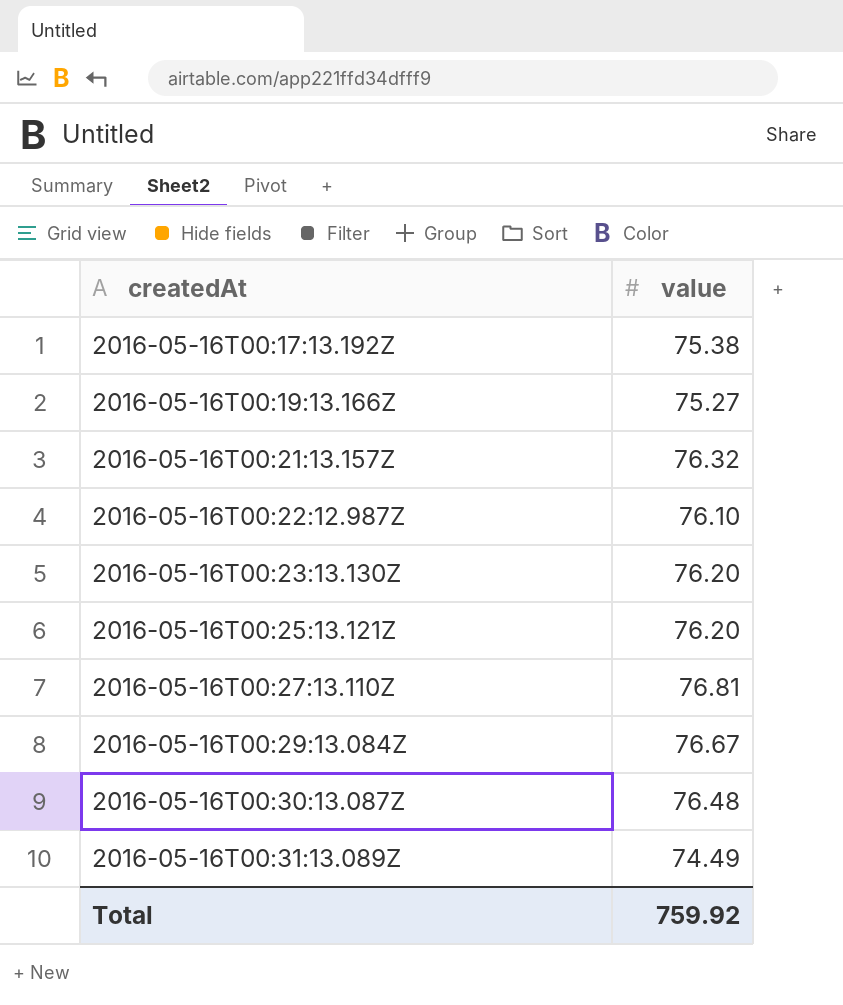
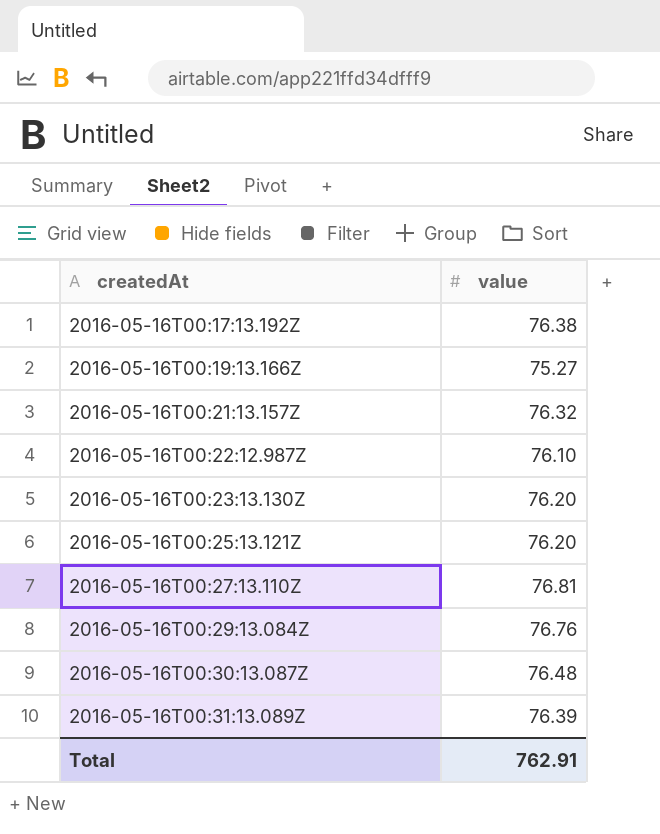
2016-05-16T00:17:13.192Z | value: 75.38 -> 76.38
2016-05-16T00:29:13.084Z | value: 76.67 -> 76.76
2016-05-16T00:31:13.089Z | value: 74.49 -> 76.39
Total | value: 759.92 -> 762.91

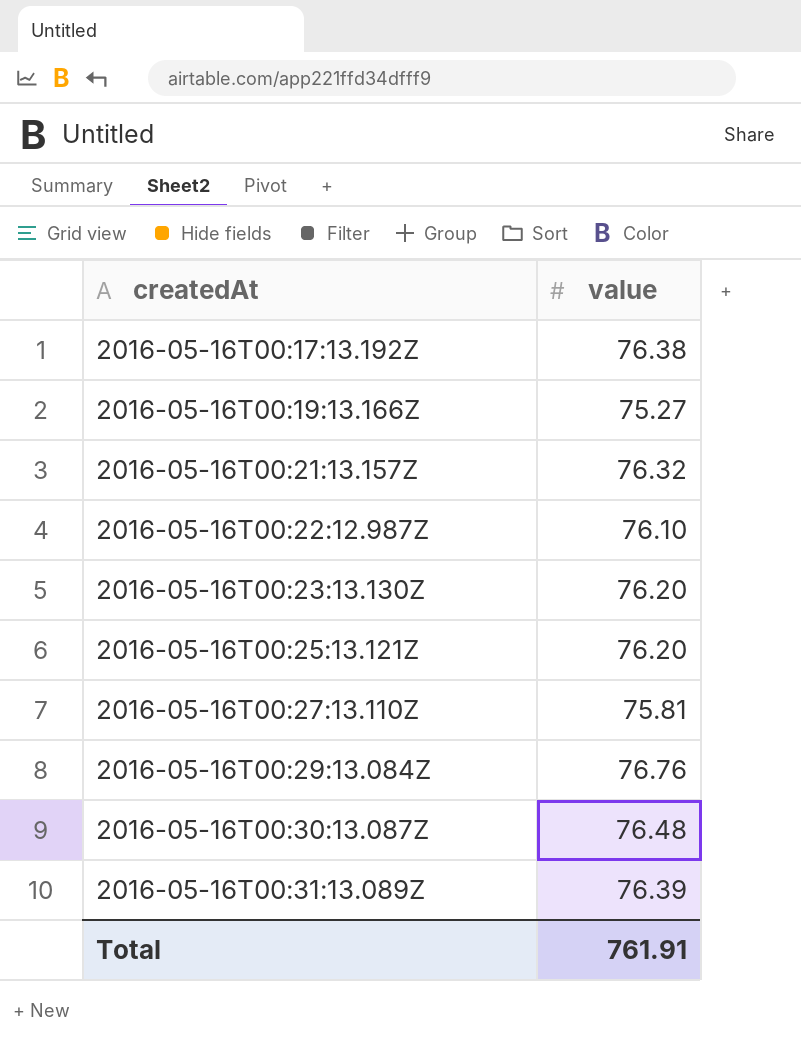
2016-05-16T00:27:13.110Z | value: 76.81 -> 75.81
Total | value: 762.91 -> 761.91

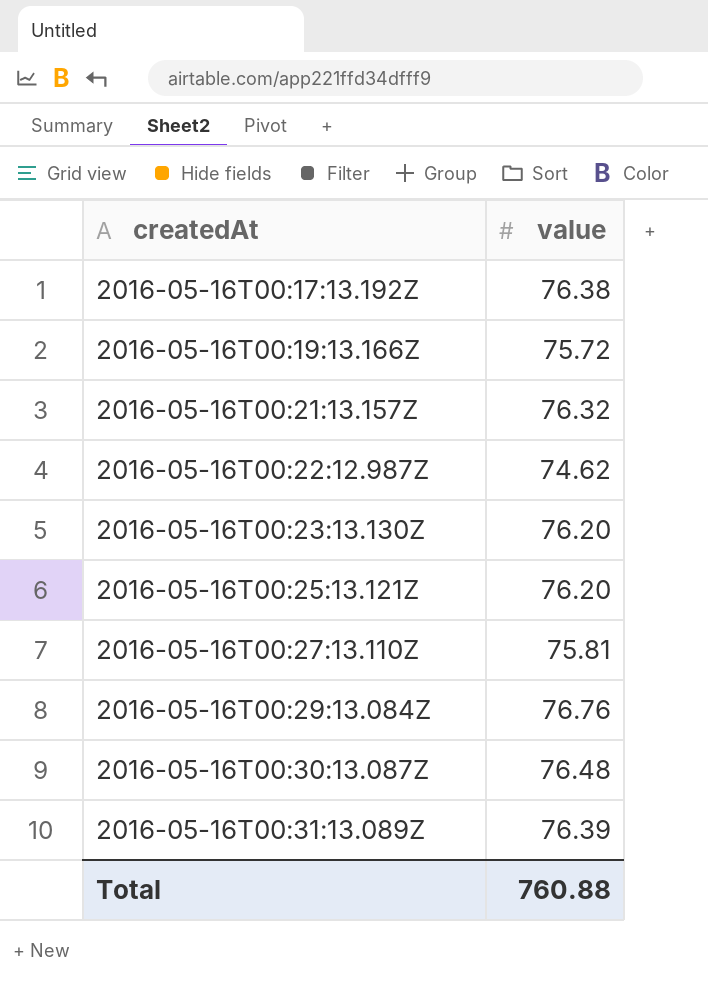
2016-05-16T00:19:13.166Z | value: 75.27 -> 75.72
2016-05-16T00:22:12.987Z | value: 76.10 -> 74.62
Total | value: 761.91 -> 760.88

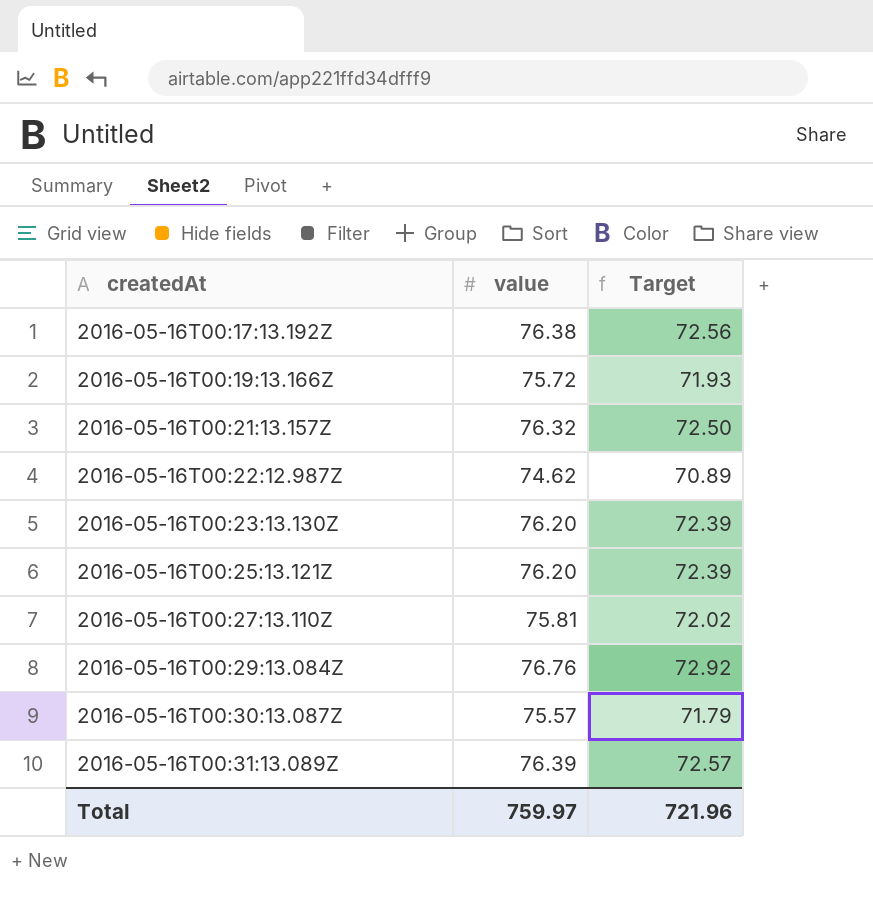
column Target | formula: none -> [value] * 0.95
2016-05-16T00:30:13.087Z | value: 76.48 -> 75.57
Total | value: 760.88 -> 759.97

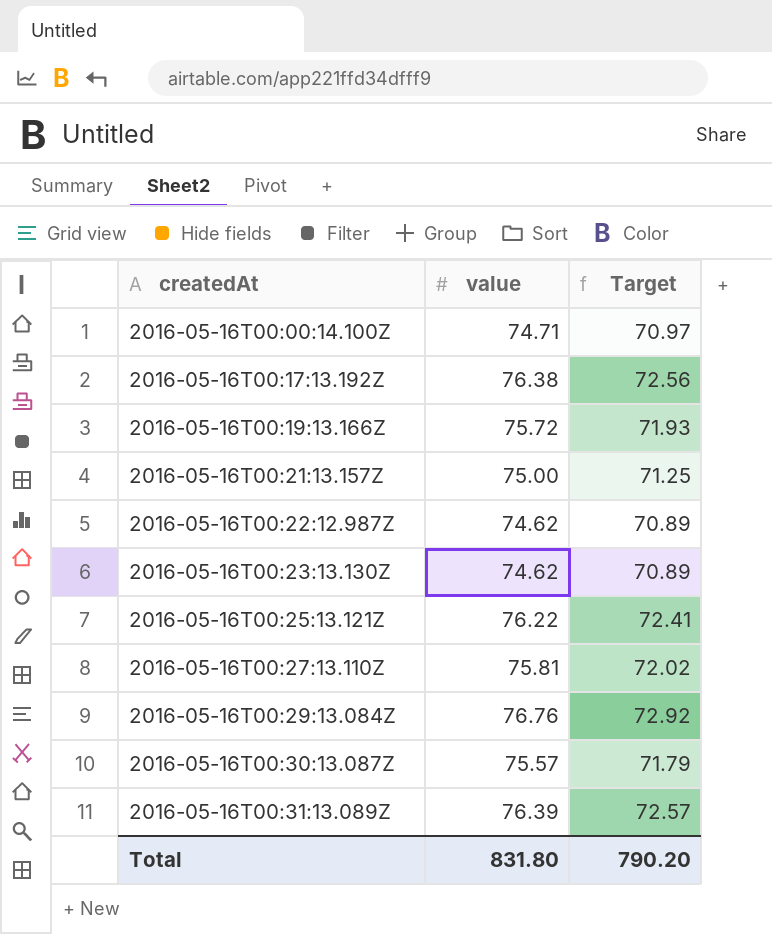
row 2016-05-16T00:00:14.100Z: none -> 74.71 | 70.97
2016-05-16T00:21:13.157Z | value: 76.32 -> 75.00
2016-05-16T00:21:13.157Z | Target: 72.50 -> 71.25
2016-05-16T00:23:13.130Z | value: 76.20 -> 74.62
2016-05-16T00:23:13.130Z | Target: 72.39 -> 70.89
2016-05-16T00:25:13.121Z | value: 76.20 -> 76.22
2016-05-16T00:25:13.121Z | Target: 72.39 -> 72.41
Total | value: 759.97 -> 831.80
Total | Target: 721.96 -> 790.20

